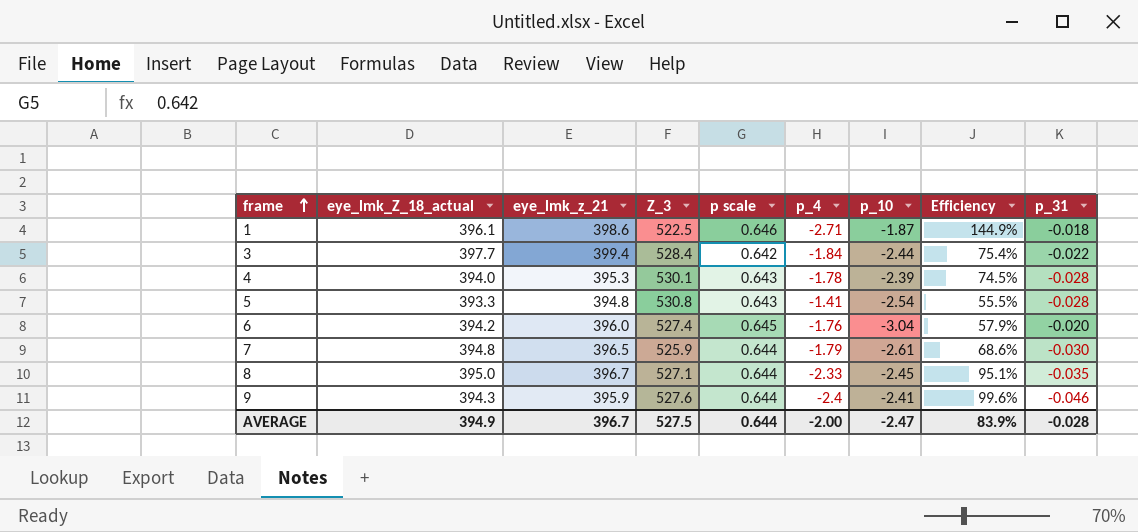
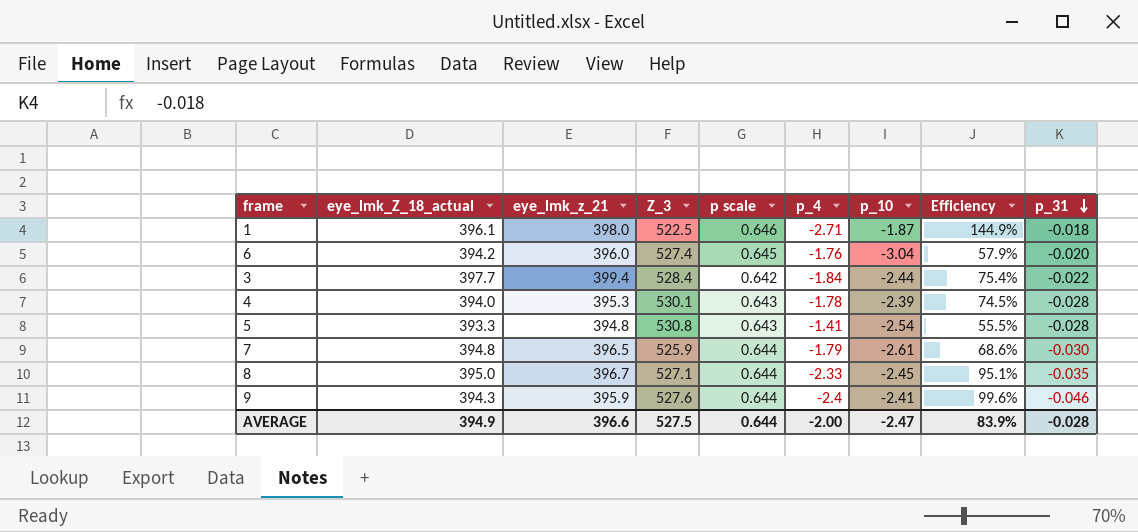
row order: frame ascending -> p_31 descending
1 | eye_lmk_z_21: 398.6 -> 398.0
AVERAGE | eye_lmk_z_21: 396.7 -> 396.6

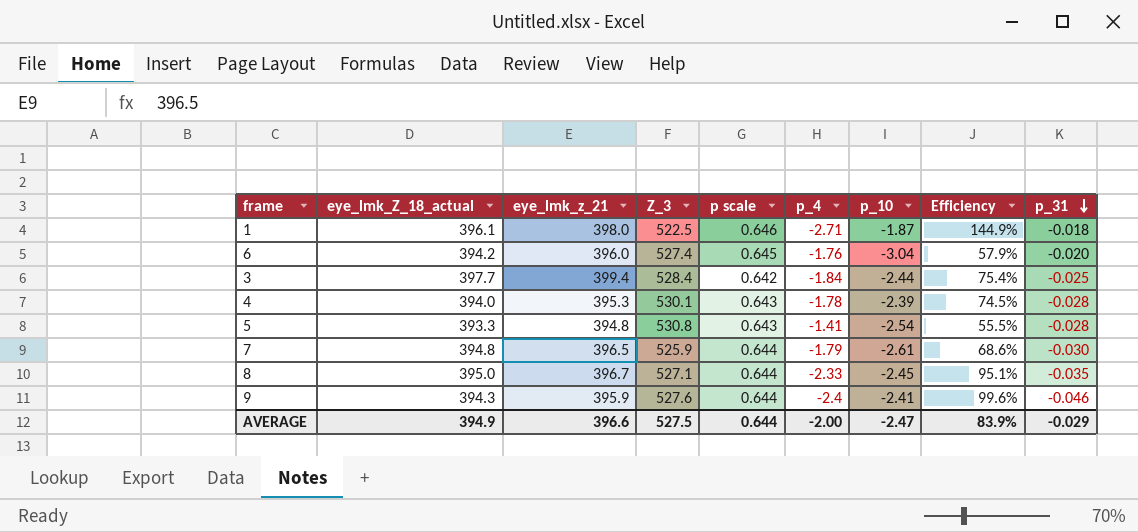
3 | p_31: -0.022 -> -0.025
AVERAGE | p_31: -0.028 -> -0.029

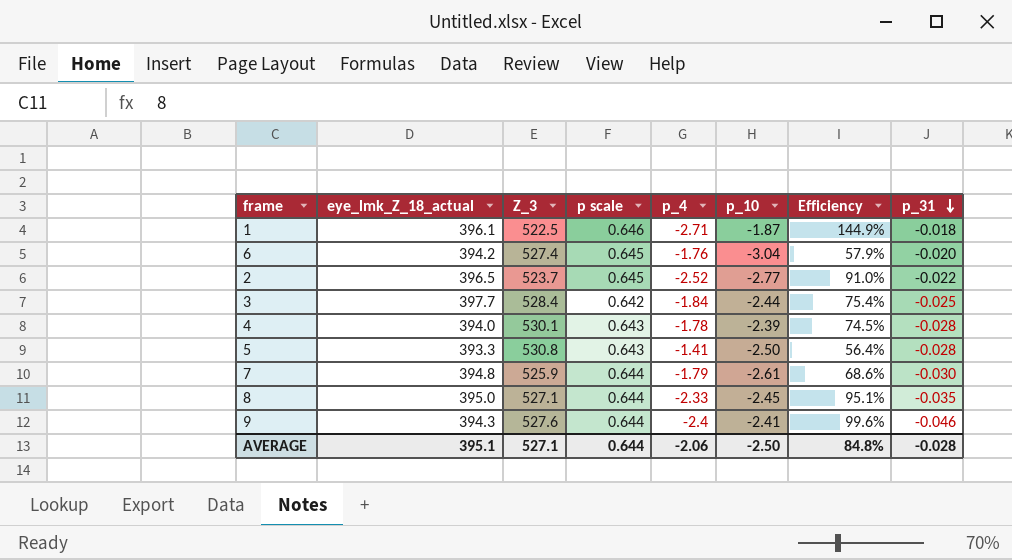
column eye_lmk_z_21 | position: 3 -> none
row 2: none -> 396.5 | 523.7 | 0.645 | -2.52 | -2.77 | 91.0% | -0.022
5 | p_10: -2.54 -> -2.50
5 | Efficiency: 55.5% -> 56.4%
AVERAGE | eye_lmk_Z_18_actual: 394.9 -> 395.1
AVERAGE | Z_3: 527.5 -> 527.1
AVERAGE | p_4: -2.00 -> -2.06
AVERAGE | p_10: -2.47 -> -2.50
AVERAGE | Efficiency: 83.9% -> 84.8%
AVERAGE | p_31: -0.029 -> -0.028

